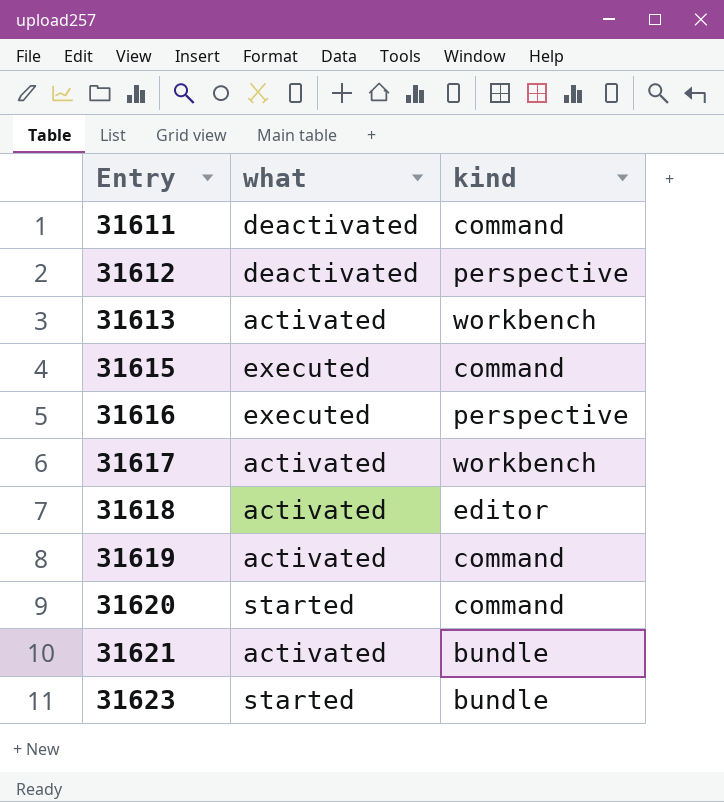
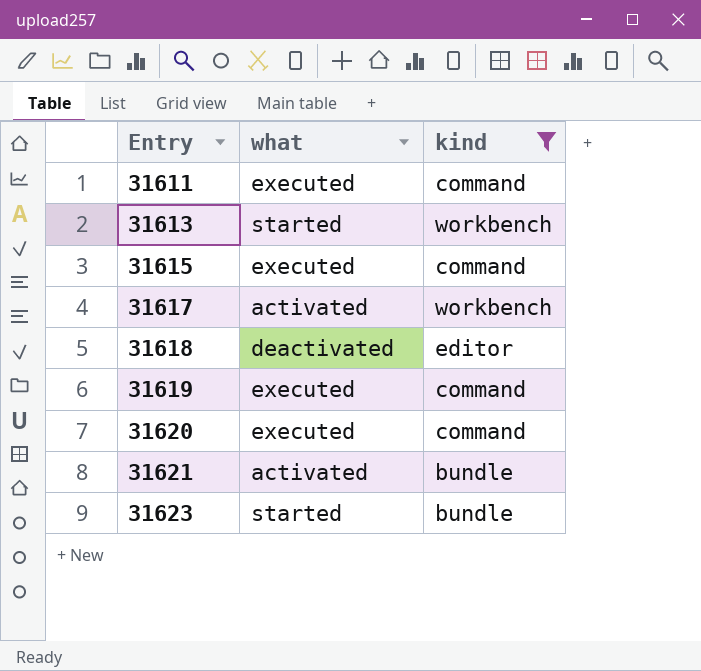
filter: none -> kind != perspective
31611 | what: deactivated -> executed
31613 | what: activated -> started
31618 | what: activated -> deactivated
31619 | what: activated -> executed
31620 | what: started -> executed

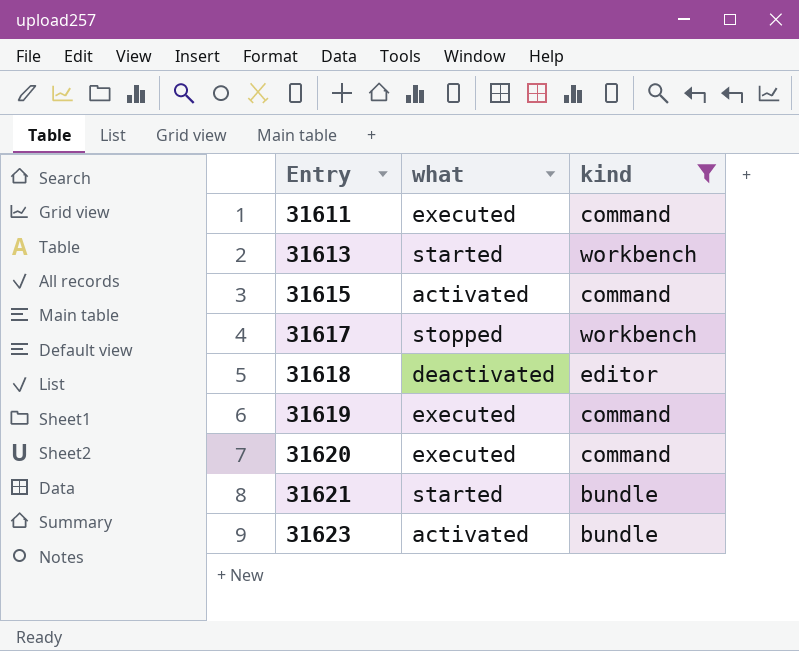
31615 | what: executed -> activated
31617 | what: activated -> stopped
31621 | what: activated -> started
31623 | what: started -> activated

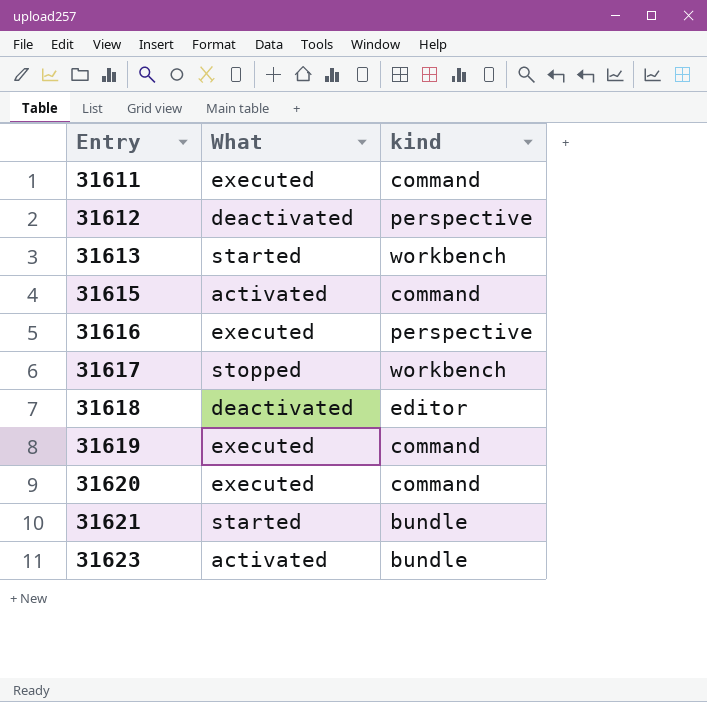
filter: kind != perspective -> none
column name: what -> What

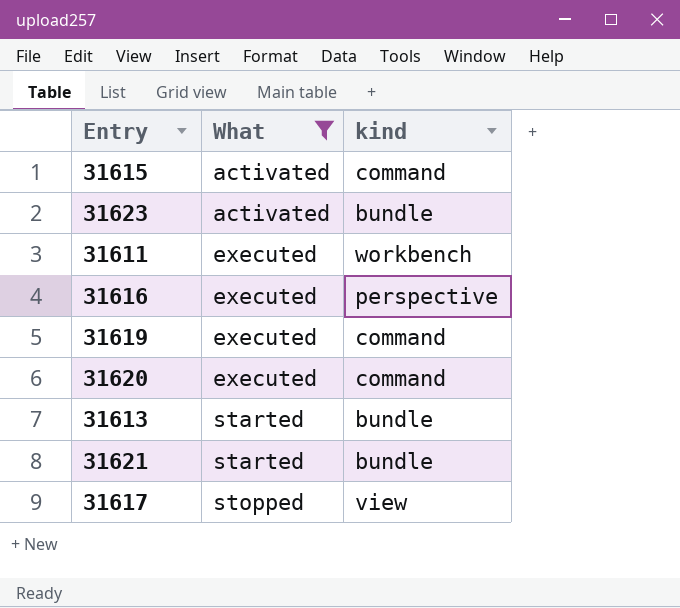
filter: none -> What != deactivated
row order: Entry ascending -> What ascending
31611 | kind: command -> workbench
31613 | kind: workbench -> bundle
31617 | kind: workbench -> view

